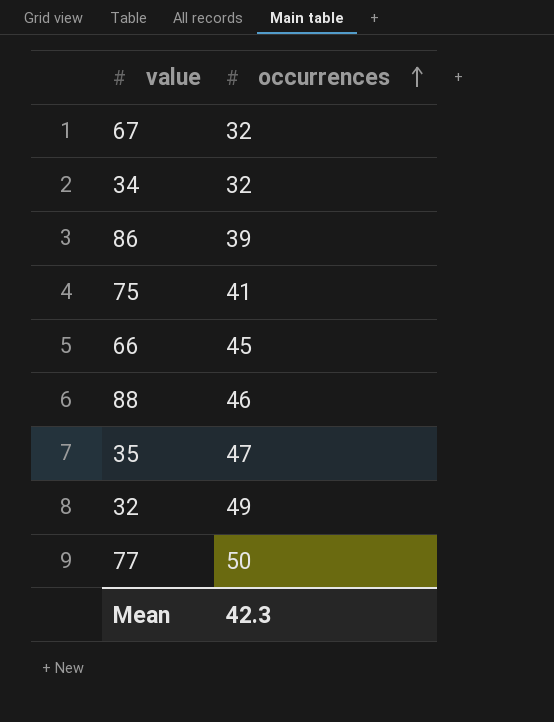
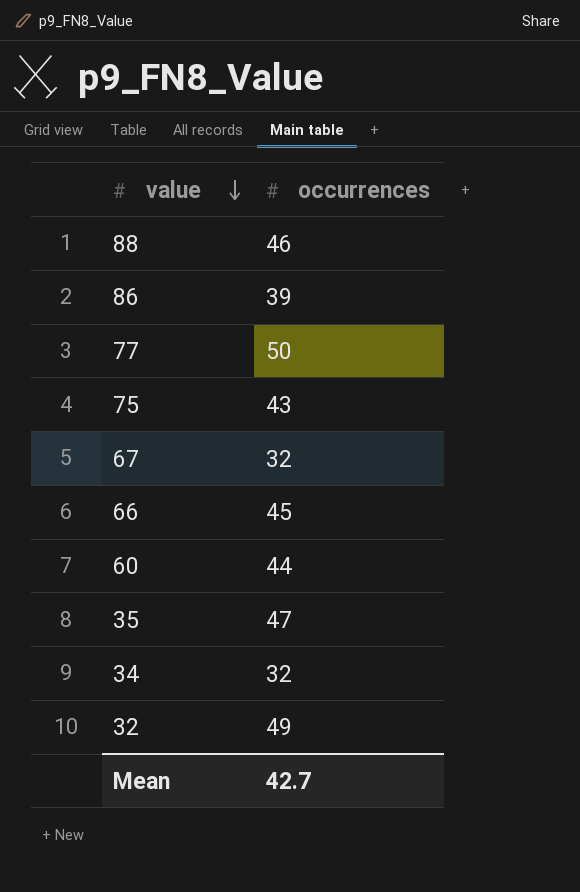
row order: occurrences ascending -> value descending
75 | occurrences: 41 -> 43
row 60: none -> 44
Mean | occurrences: 42.3 -> 42.7

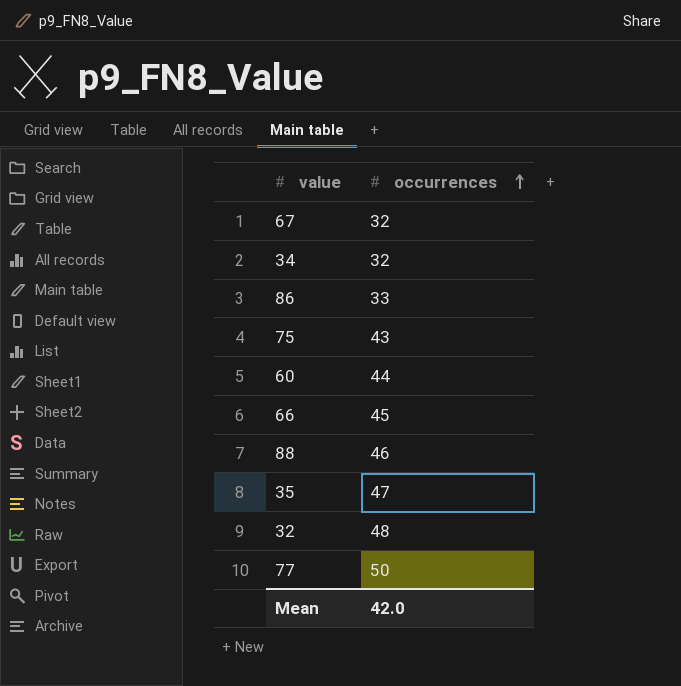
row order: value descending -> occurrences ascending
86 | occurrences: 39 -> 33
32 | occurrences: 49 -> 48
Mean | occurrences: 42.7 -> 42.0

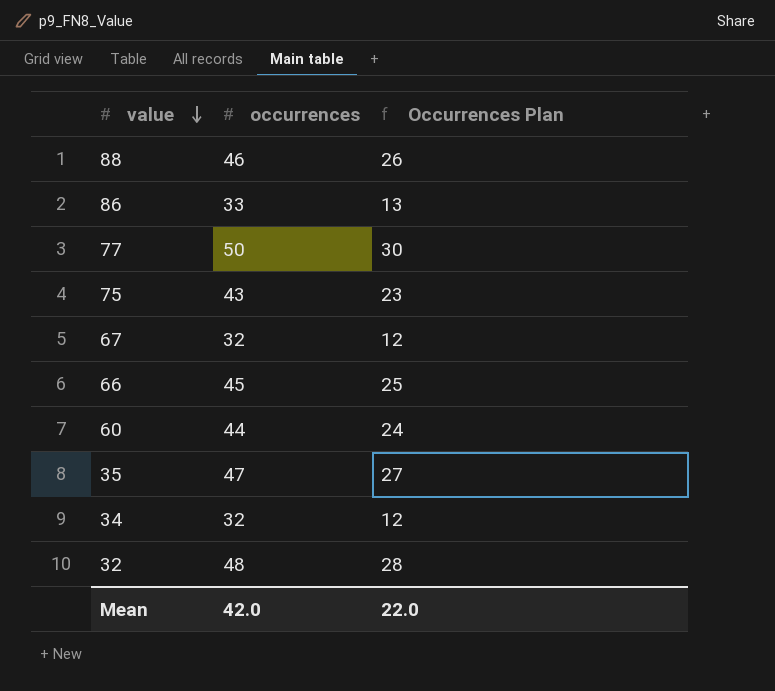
row order: occurrences ascending -> value descending
column Occurrences Plan | formula: none -> [occurrences] - 20

